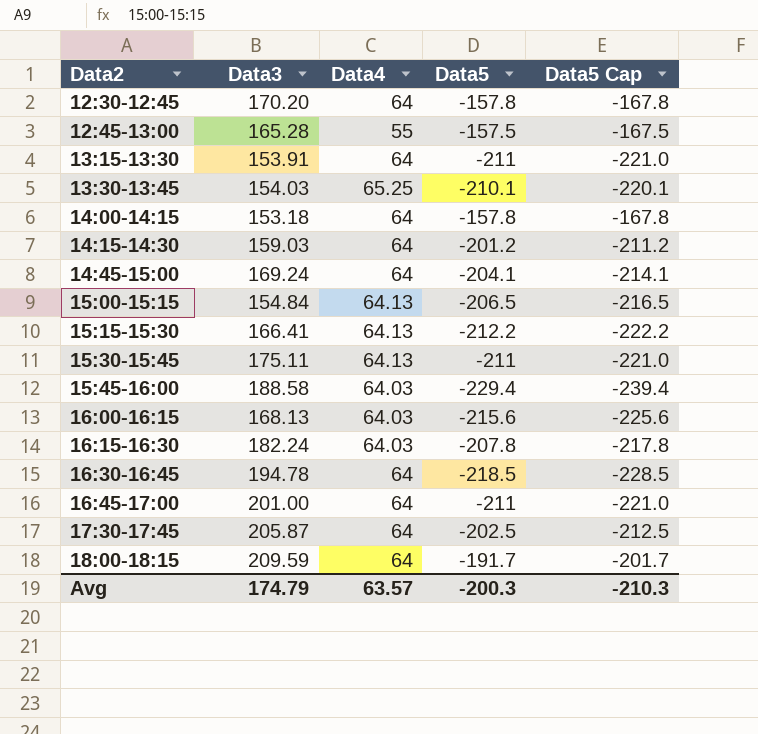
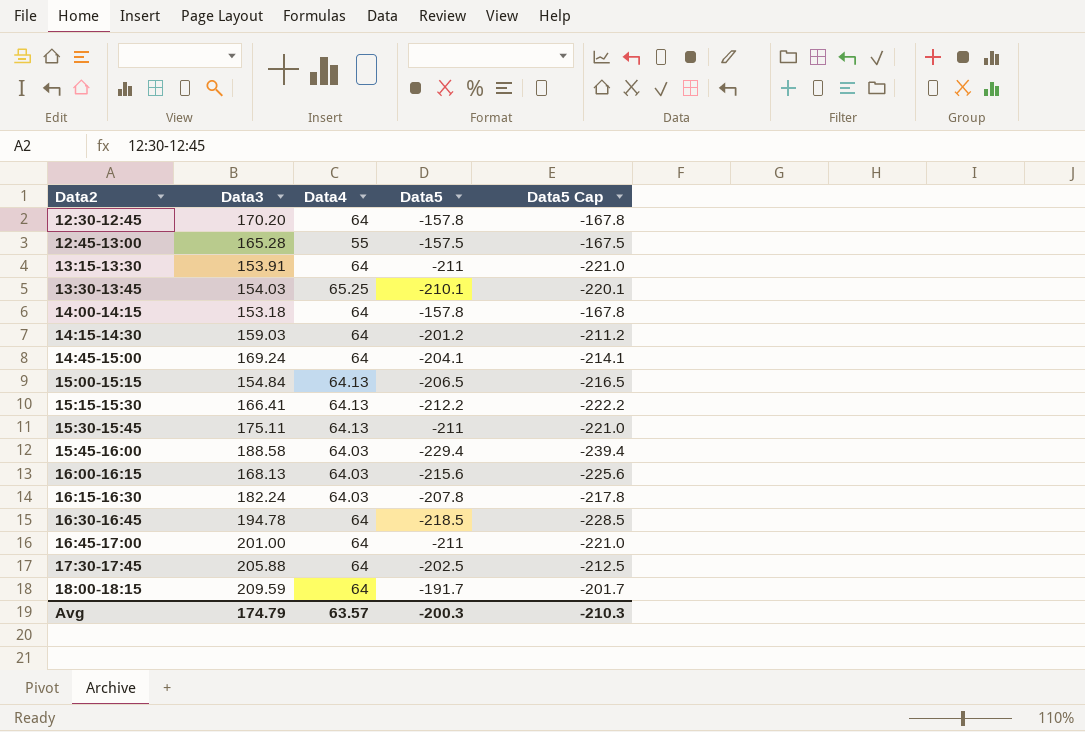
17:30-17:45 | Data3: 205.87 -> 205.88

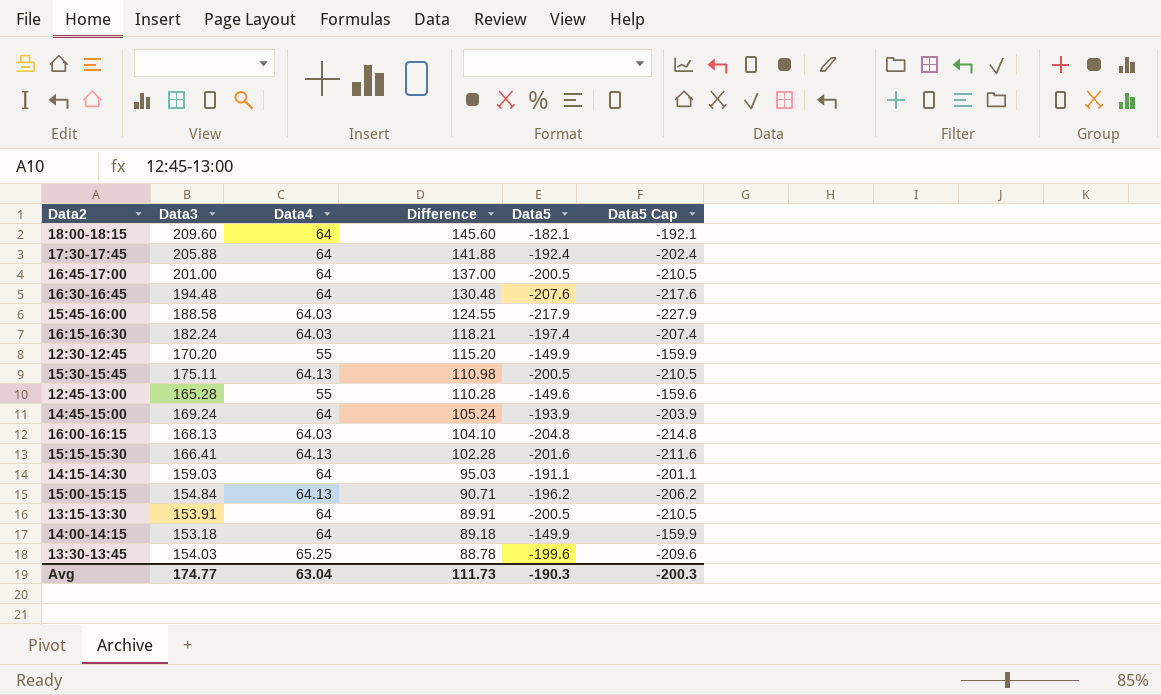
row order: Data2 ascending -> Difference descending
column Difference | formula: none -> [Data3] - [Data4]
18:00-18:15 | Data3: 209.59 -> 209.60
18:00-18:15 | Data5: -191.7 -> -182.1
18:00-18:15 | Data5 Cap: -201.7 -> -192.1
17:30-17:45 | Data5: -202.5 -> -192.4
17:30-17:45 | Data5 Cap: -212.5 -> -202.4
16:45-17:00 | Data5: -211 -> -200.5
16:45-17:00 | Data5 Cap: -221.0 -> -210.5
16:30-16:45 | Data3: 194.78 -> 194.48
16:30-16:45 | Data5: -218.5 -> -207.6
16:30-16:45 | Data5 Cap: -228.5 -> -217.6
15:45-16:00 | Data5: -229.4 -> -217.9
15:45-16:00 | Data5 Cap: -239.4 -> -227.9
16:15-16:30 | Data5: -207.8 -> -197.4
16:15-16:30 | Data5 Cap: -217.8 -> -207.4
12:30-12:45 | Data4: 64 -> 55
12:30-12:45 | Data5: -157.8 -> -149.9
12:30-12:45 | Data5 Cap: -167.8 -> -159.9
15:30-15:45 | Data5: -211 -> -200.5
15:30-15:45 | Data5 Cap: -221.0 -> -210.5
12:45-13:00 | Data5: -157.5 -> -149.6
12:45-13:00 | Data5 Cap: -167.5 -> -159.6
14:45-15:00 | Data5: -204.1 -> -193.9
14:45-15:00 | Data5 Cap: -214.1 -> -203.9
16:00-16:15 | Data5: -215.6 -> -204.8
16:00-16:15 | Data5 Cap: -225.6 -> -214.8
15:15-15:30 | Data5: -212.2 -> -201.6
15:15-15:30 | Data5 Cap: -222.2 -> -211.6
14:15-14:30 | Data5: -201.2 -> -191.1
14:15-14:30 | Data5 Cap: -211.2 -> -201.1
15:00-15:15 | Data5: -206.5 -> -196.2
15:00-15:15 | Data5 Cap: -216.5 -> -206.2
13:15-13:30 | Data5: -211 -> -200.5
13:15-13:30 | Data5 Cap: -221.0 -> -210.5
14:00-14:15 | Data5: -157.8 -> -149.9
14:00-14:15 | Data5 Cap: -167.8 -> -159.9
13:30-13:45 | Data5: -210.1 -> -199.6
13:30-13:45 | Data5 Cap: -220.1 -> -209.6
Avg | Data3: 174.79 -> 174.77
Avg | Data4: 63.57 -> 63.04
Avg | Data5: -200.3 -> -190.3
Avg | Data5 Cap: -210.3 -> -200.3

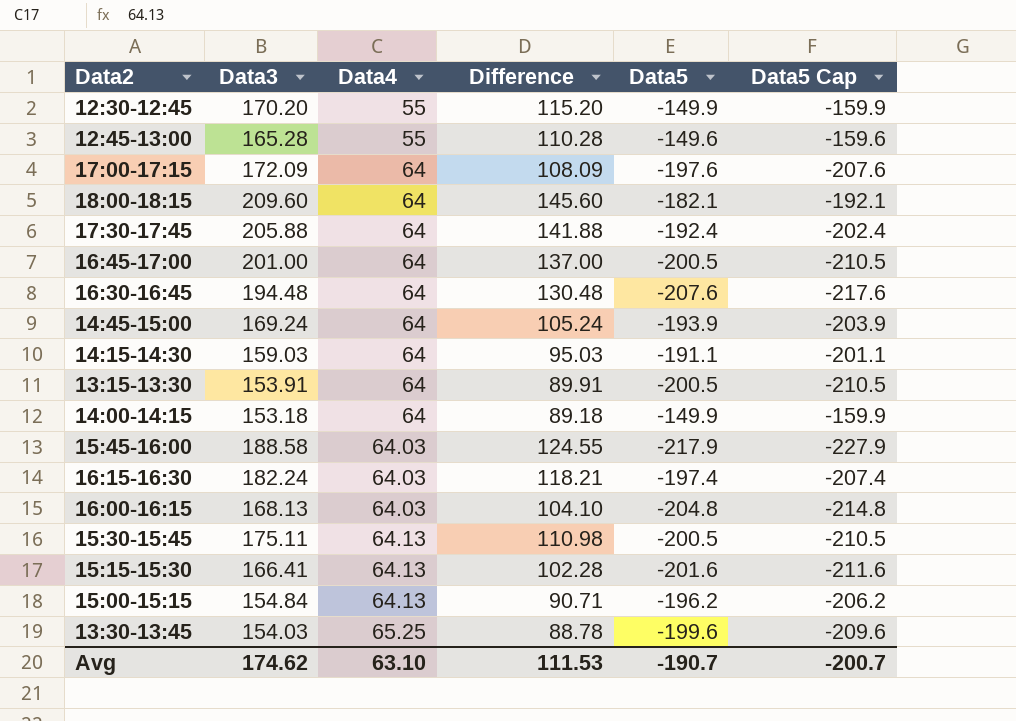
row order: Difference descending -> Data4 ascending
row 17:00-17:15: none -> 172.09 | 64 | 108.09 | -197.6 | -207.6
Avg | Data3: 174.77 -> 174.62
Avg | Data4: 63.04 -> 63.10
Avg | Difference: 111.73 -> 111.53
Avg | Data5: -190.3 -> -190.7
Avg | Data5 Cap: -200.3 -> -200.7

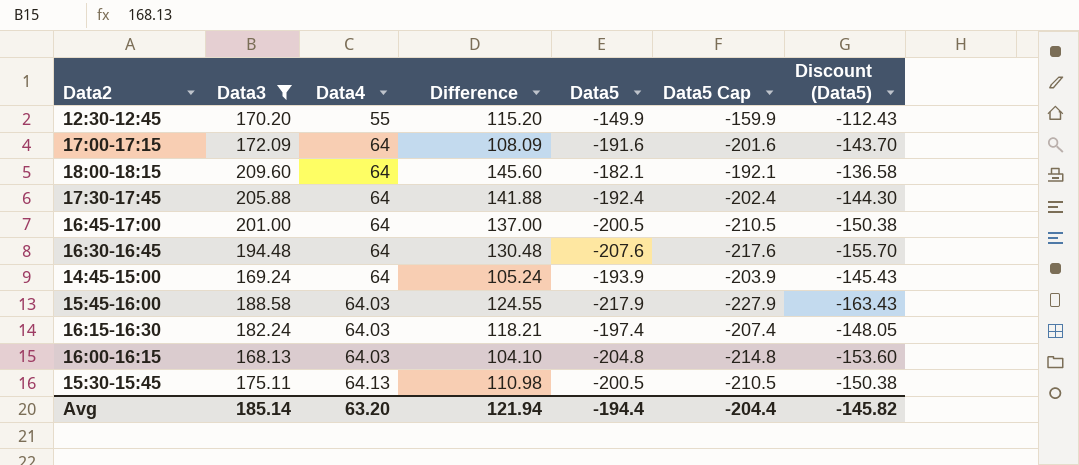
filter: none -> Data3 >= 168.13
column Discount (Data5) | formula: none -> [Data5] * 0.75
17:00-17:15 | Data5: -197.6 -> -191.6
17:00-17:15 | Data5 Cap: -207.6 -> -201.6
Avg | Data3: 174.62 -> 185.14
Avg | Data4: 63.10 -> 63.20
Avg | Difference: 111.53 -> 121.94
Avg | Data5: -190.7 -> -194.4
Avg | Data5 Cap: -200.7 -> -204.4

